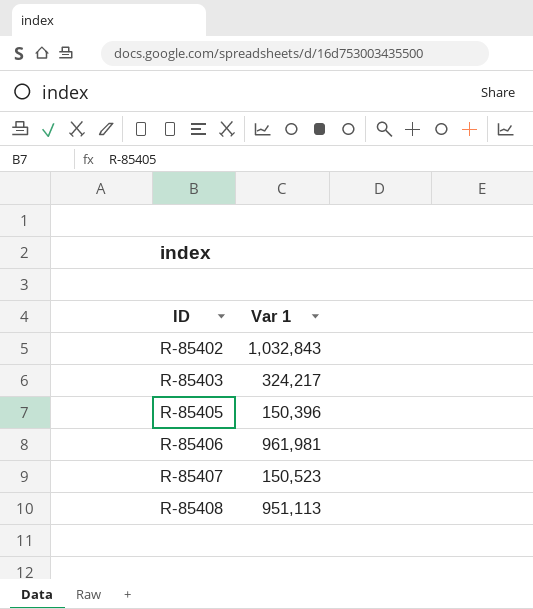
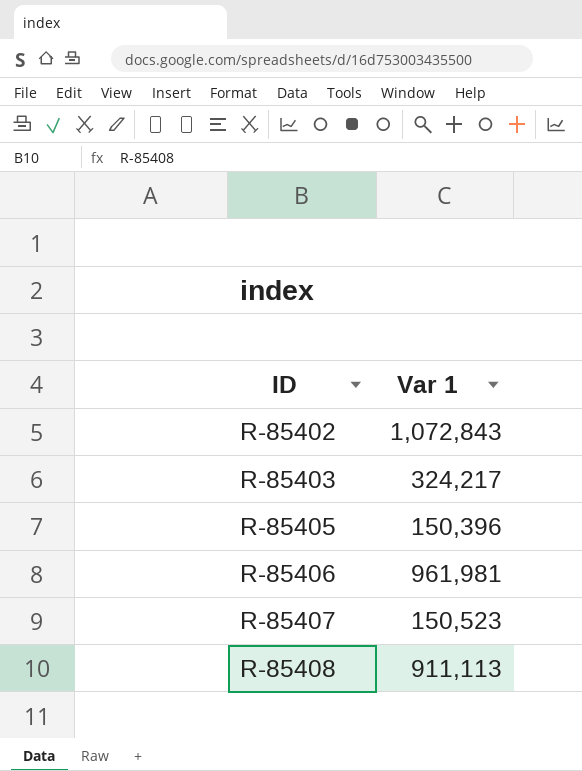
R-85402 | Var 1: 1,032,843 -> 1,072,843
R-85408 | Var 1: 951,113 -> 911,113

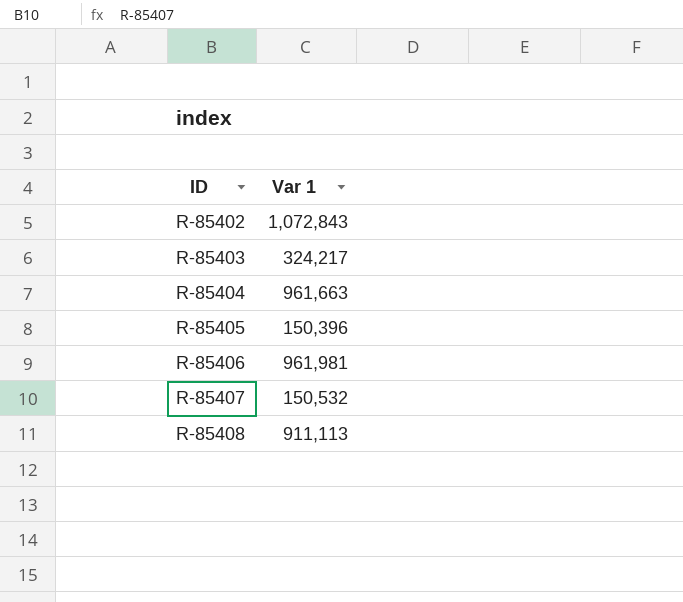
row R-85404: none -> 961,663
R-85407 | Var 1: 150,523 -> 150,532

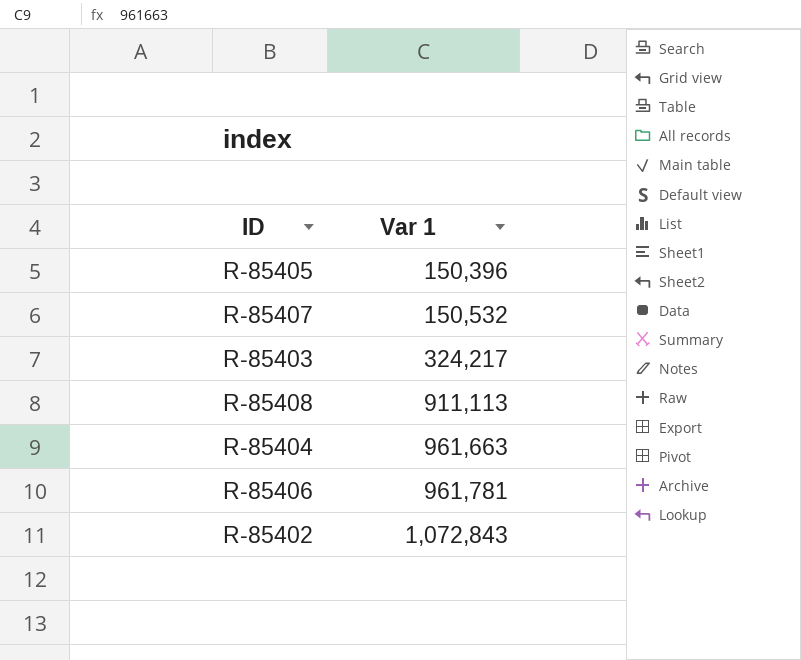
row order: ID ascending -> Var 1 ascending
R-85406 | Var 1: 961,981 -> 961,781

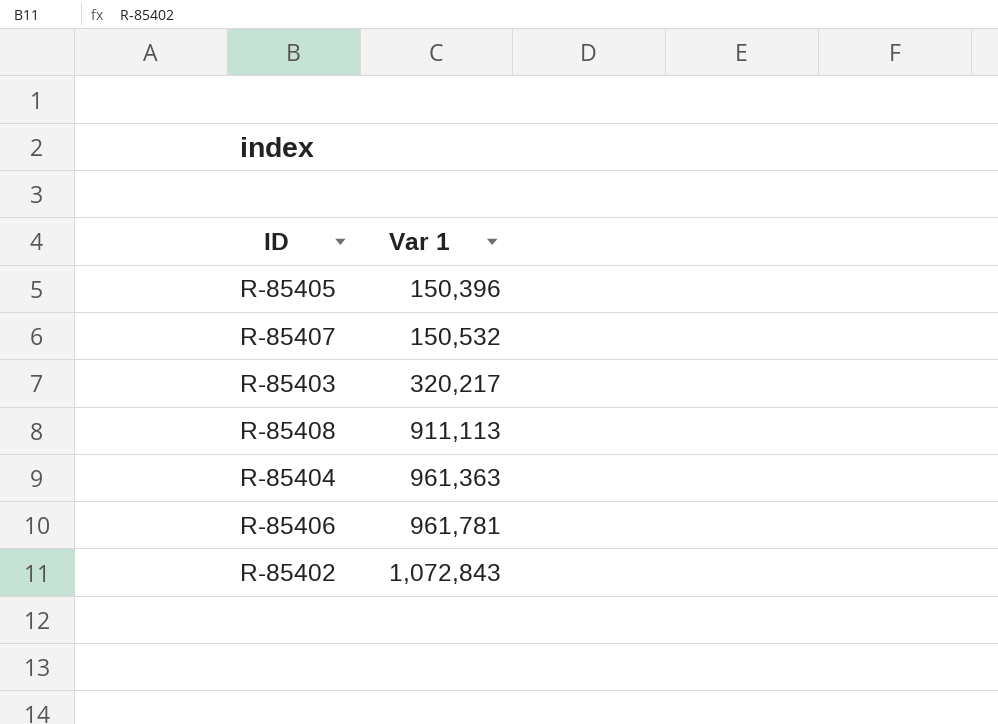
R-85403 | Var 1: 324,217 -> 320,217
R-85404 | Var 1: 961,663 -> 961,363

